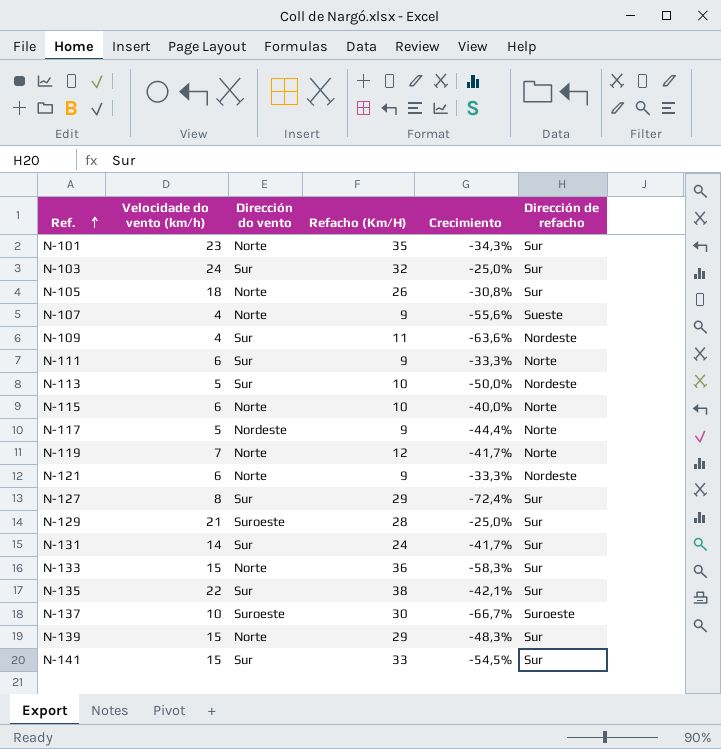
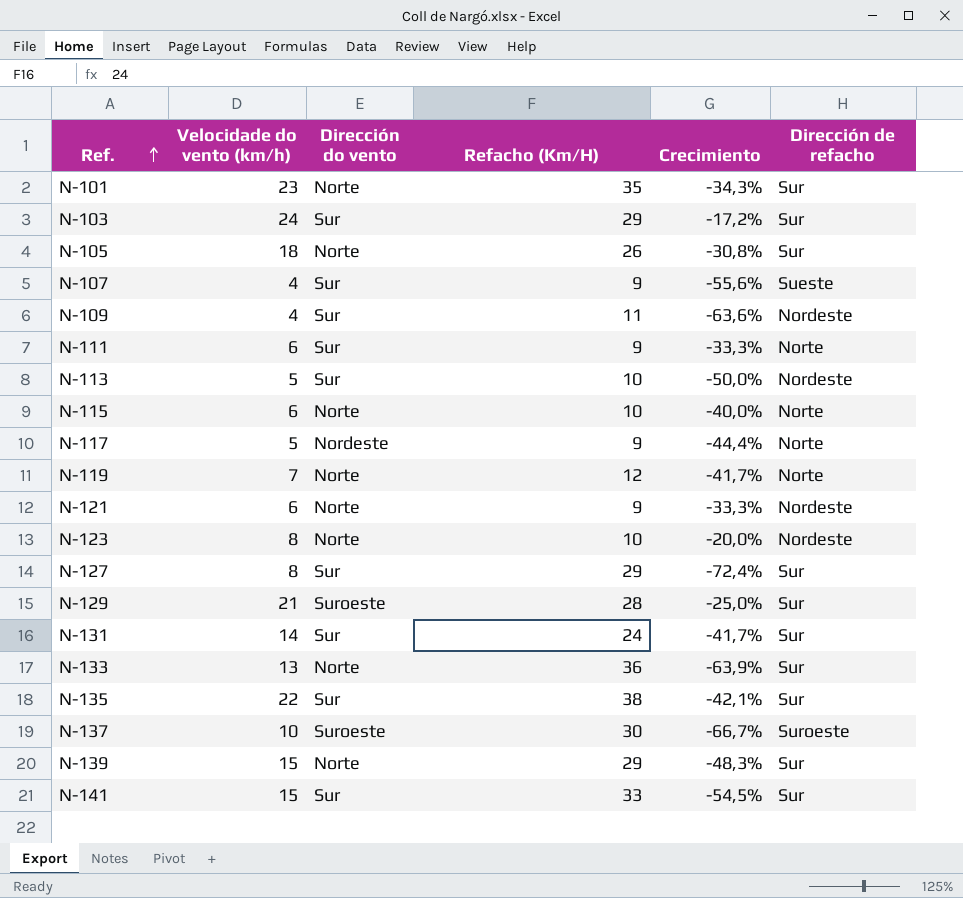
N-103 | Refacho (Km/H): 32 -> 29
N-103 | Crecimiento: -25,0% -> -17,2%
N-107 | Dirección do vento: Norte -> Sur
row N-123: none -> 8 | Norte | 10 | -20,0% | Nordeste
N-133 | Velocidade do vento (km/h): 15 -> 13
N-133 | Crecimiento: -58,3% -> -63,9%

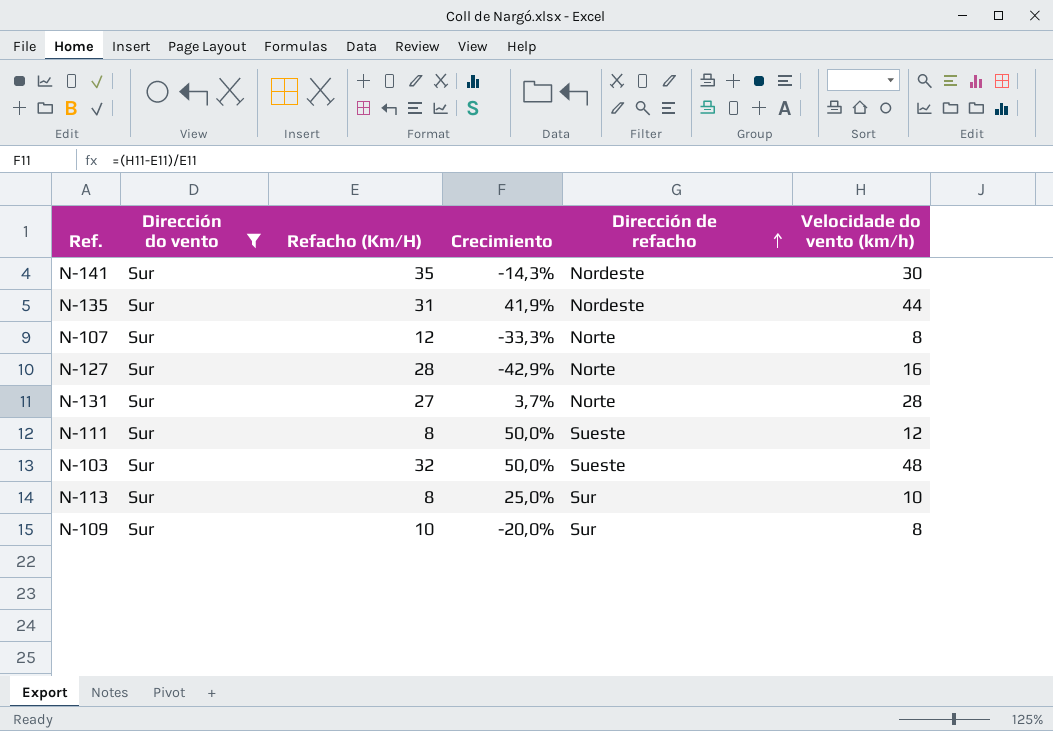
filter: none -> Dirección do vento = Sur
row order: Ref. ascending -> Dirección de refacho ascending
column Velocidade do vento (km/h) | position: 2 -> 6
N-141 | Refacho (Km/H): 33 -> 35
N-141 | Crecimiento: -54,5% -> -14,3%
N-141 | Dirección de refacho: Sur -> Nordeste
N-141 | Velocidade do vento (km/h): 15 -> 30
N-135 | Refacho (Km/H): 38 -> 31
N-135 | Crecimiento: -42,1% -> 41,9%
N-135 | Dirección de refacho: Sur -> Nordeste
N-135 | Velocidade do vento (km/h): 22 -> 44
N-107 | Refacho (Km/H): 9 -> 12
N-107 | Crecimiento: -55,6% -> -33,3%
N-107 | Dirección de refacho: Sueste -> Norte
N-107 | Velocidade do vento (km/h): 4 -> 8
N-127 | Refacho (Km/H): 29 -> 28
N-127 | Crecimiento: -72,4% -> -42,9%
N-127 | Dirección de refacho: Sur -> Norte
N-127 | Velocidade do vento (km/h): 8 -> 16
N-131 | Refacho (Km/H): 24 -> 27
N-131 | Crecimiento: -41,7% -> 3,7%
N-131 | Dirección de refacho: Sur -> Norte
N-131 | Velocidade do vento (km/h): 14 -> 28
N-111 | Refacho (Km/H): 9 -> 8
N-111 | Crecimiento: -33,3% -> 50,0%
N-111 | Dirección de refacho: Norte -> Sueste
N-111 | Velocidade do vento (km/h): 6 -> 12
N-103 | Refacho (Km/H): 29 -> 32
N-103 | Crecimiento: -17,2% -> 50,0%
N-103 | Dirección de refacho: Sur -> Sueste
N-103 | Velocidade do vento (km/h): 24 -> 48
N-113 | Refacho (Km/H): 10 -> 8
N-113 | Crecimiento: -50,0% -> 25,0%
N-113 | Dirección de refacho: Nordeste -> Sur
N-113 | Velocidade do vento (km/h): 5 -> 10
N-109 | Refacho (Km/H): 11 -> 10
N-109 | Crecimiento: -63,6% -> -20,0%
N-109 | Dirección de refacho: Nordeste -> Sur
N-109 | Velocidade do vento (km/h): 4 -> 8

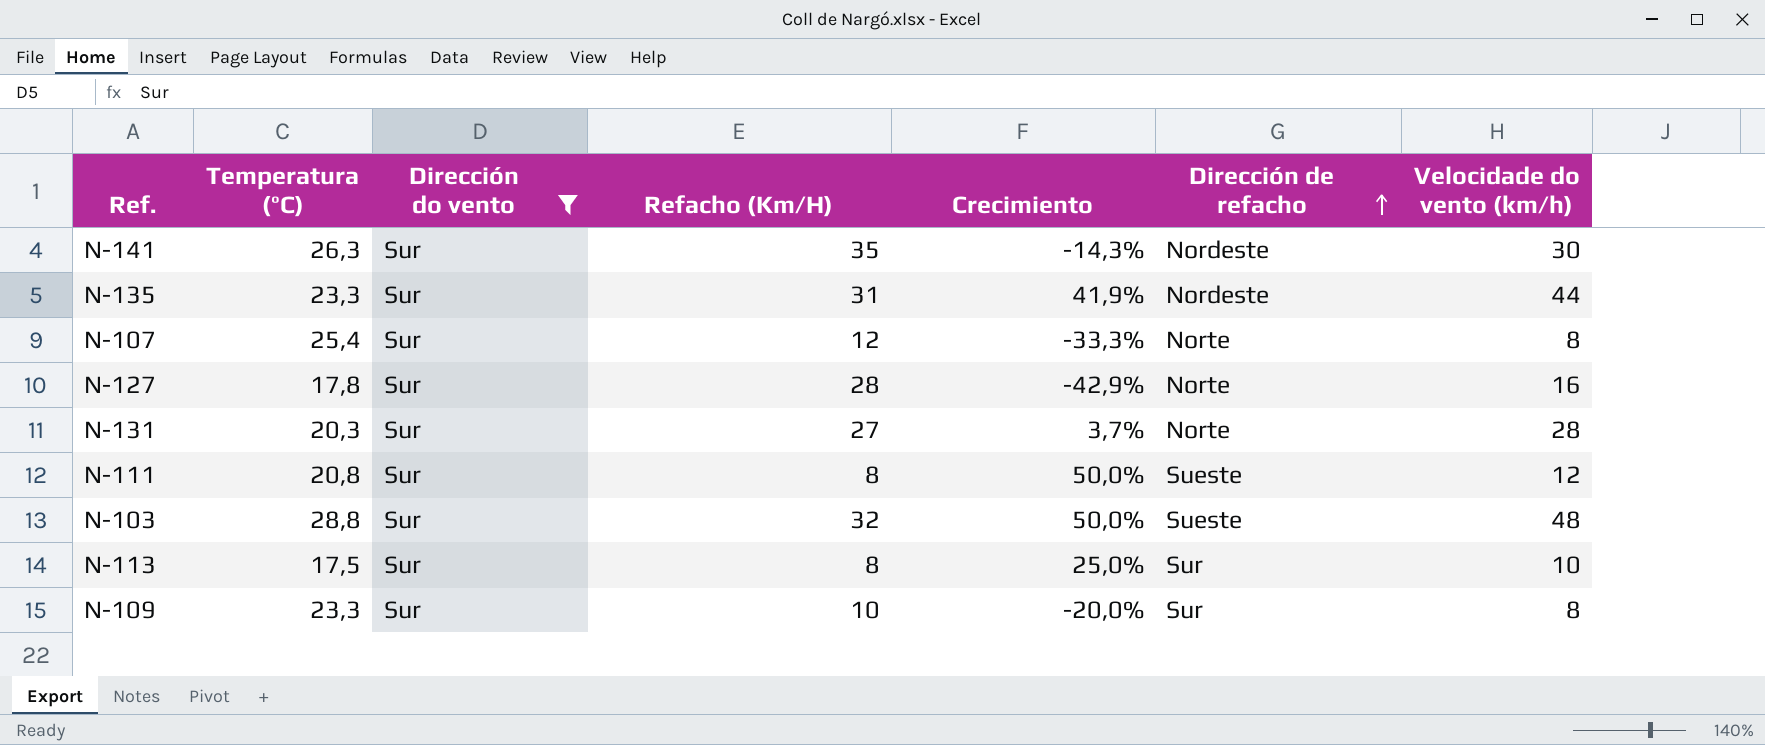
column Temperatura (ºC) | position: none -> 2

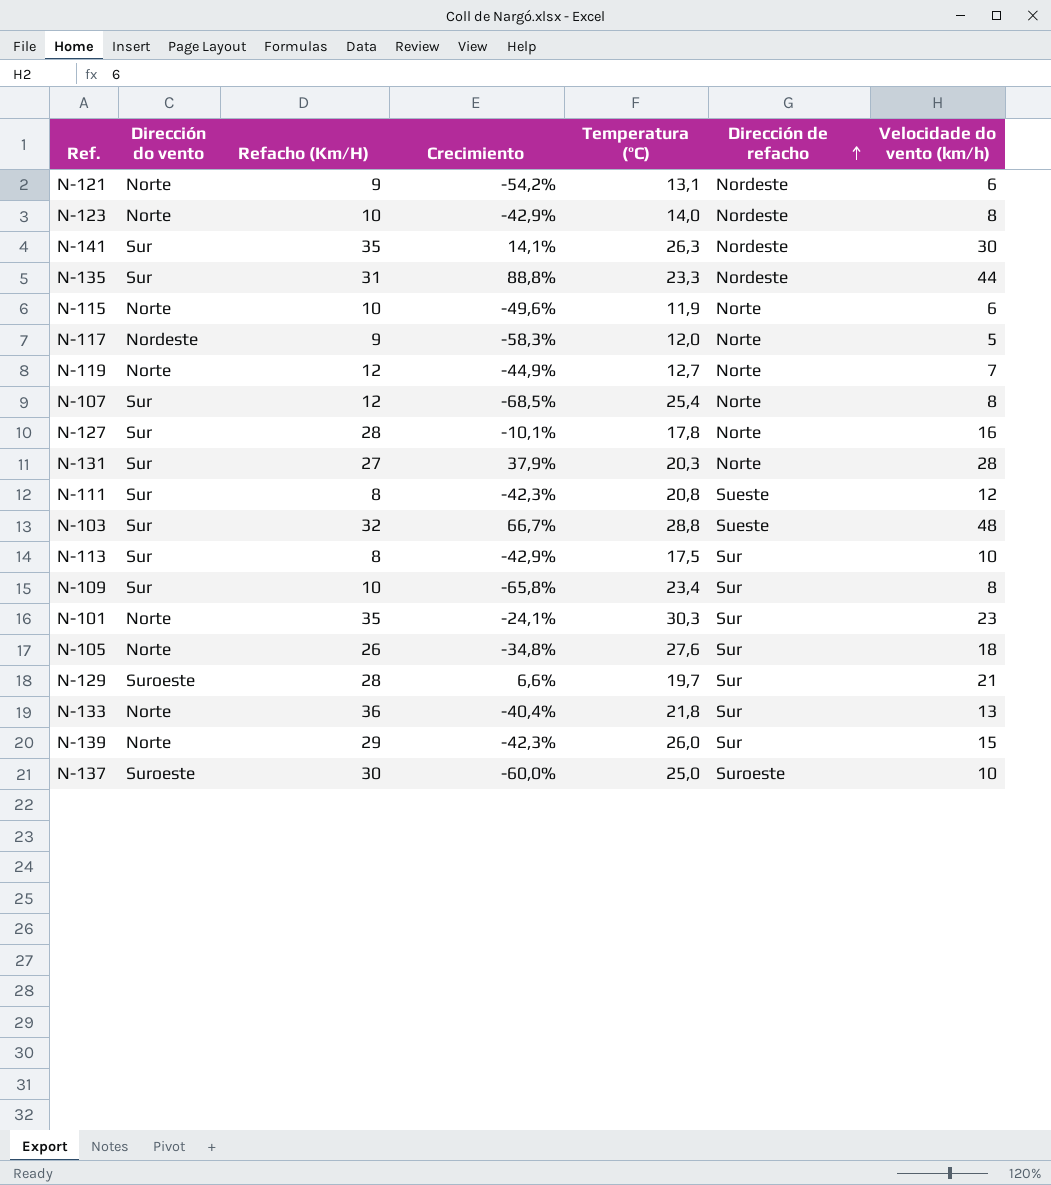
filter: Dirección do vento = Sur -> none
column Crecimiento | formula: ([Velocidade do vento (km/h)] - [Refacho (Km/H)]) / [Refacho (Km/H)] -> ([Velocidade do vento (km/h)] - [Temperatura (ºC)]) / [Temperatura (ºC)]
column Temperatura (ºC) | position: 2 -> 5
N-109 | Temperatura (ºC): 23,3 -> 23,4

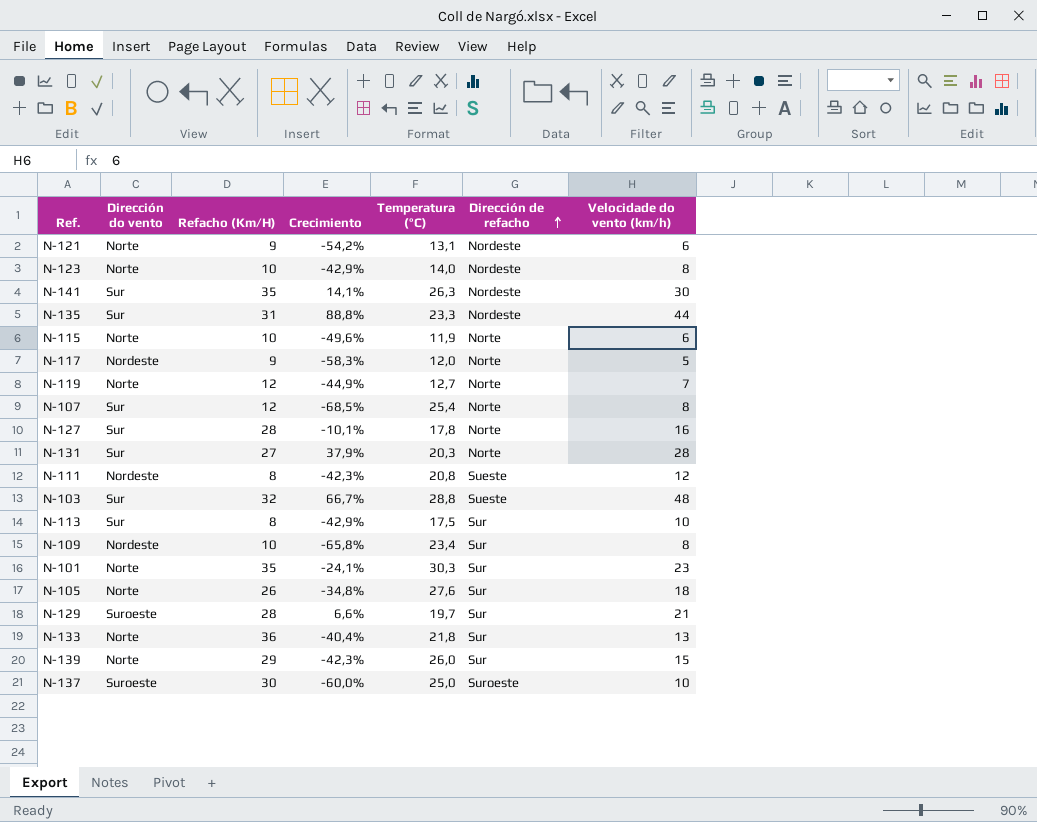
N-111 | Dirección do vento: Sur -> Nordeste
N-109 | Dirección do vento: Sur -> Nordeste

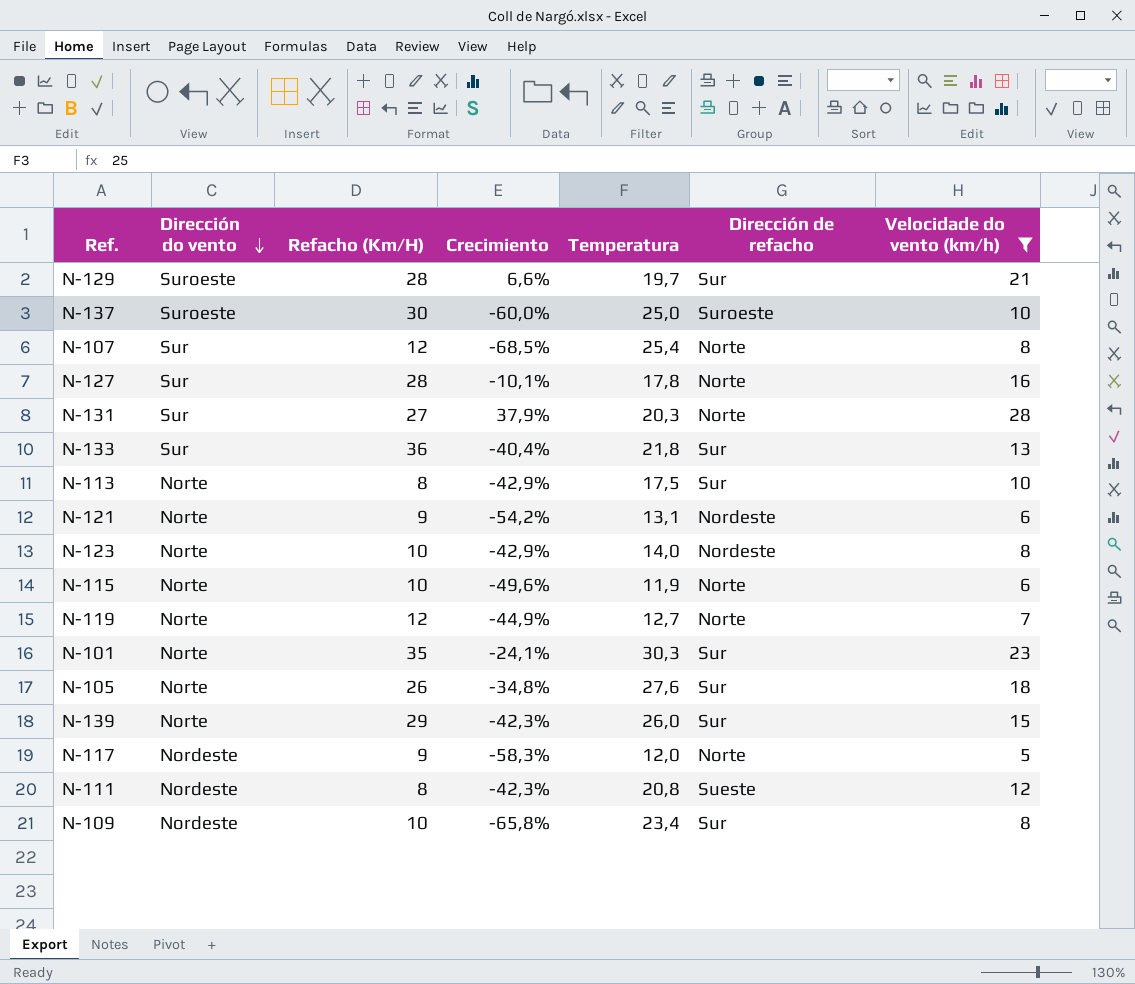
filter: none -> Velocidade do vento (km/h) <= 28
row order: Dirección de refacho ascending -> Dirección do vento descending
column name: Temperatura (ºC) -> Temperatura
N-133 | Dirección do vento: Norte -> Sur
N-113 | Dirección do vento: Sur -> Norte

